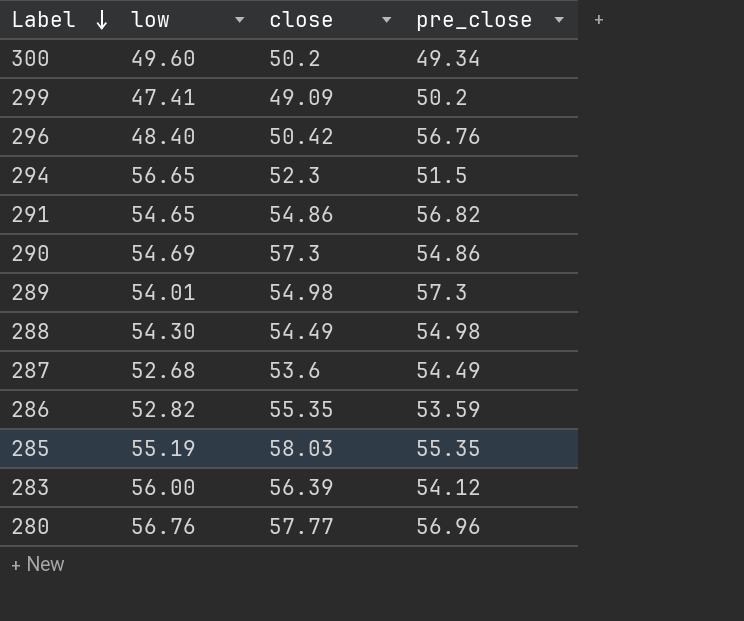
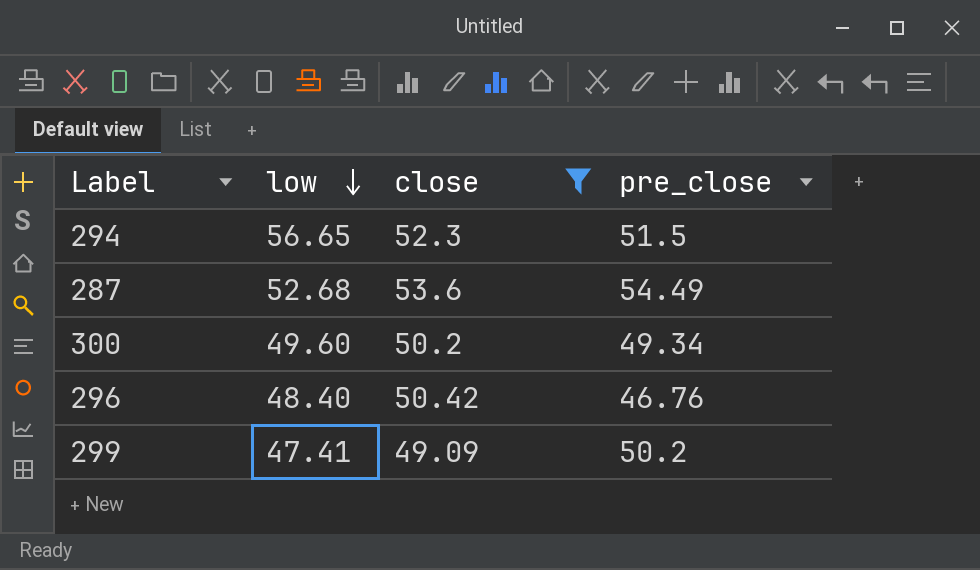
filter: none -> close <= 53.6
row order: Label descending -> low descending
296 | pre_close: 56.76 -> 46.76

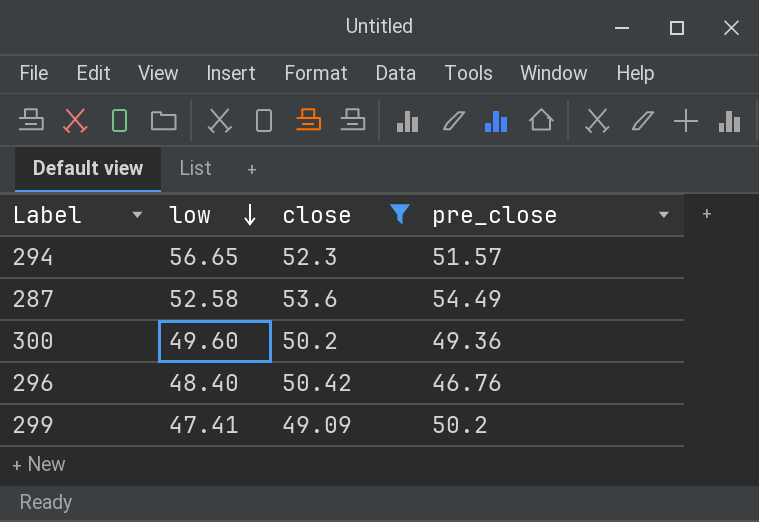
294 | pre_close: 51.5 -> 51.57
287 | low: 52.68 -> 52.58
300 | pre_close: 49.34 -> 49.36

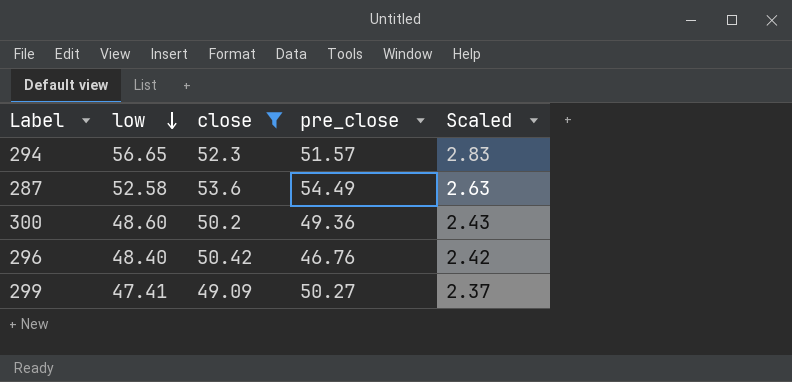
column Scaled | formula: none -> [low] * 0.05
300 | low: 49.60 -> 48.60
299 | pre_close: 50.2 -> 50.27

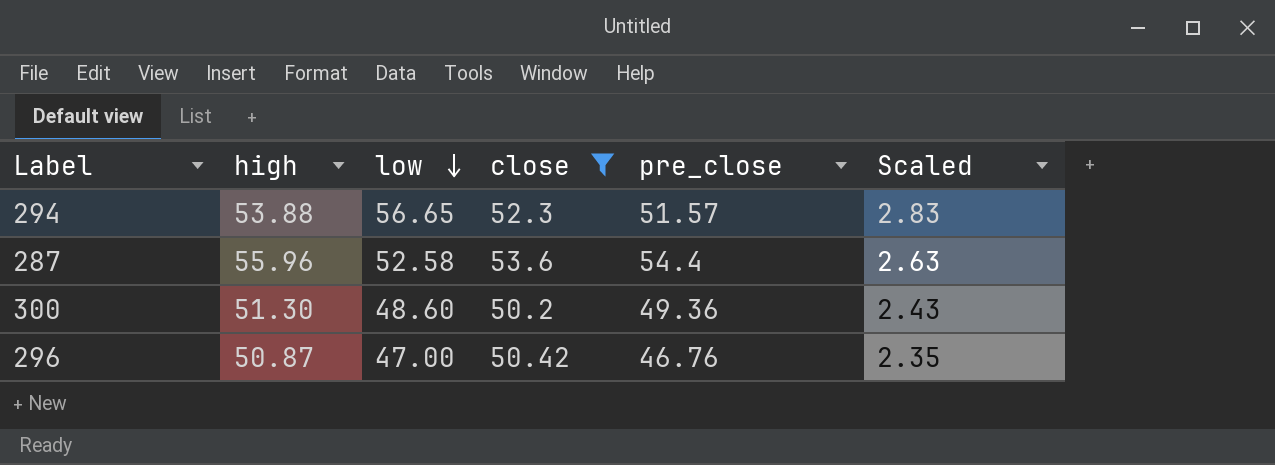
column high | position: none -> 2
row 299: 47.41 | 49.09 | 50.27 | 2.37 -> none
287 | pre_close: 54.49 -> 54.4
296 | low: 48.40 -> 47.00
296 | Scaled: 2.42 -> 2.35

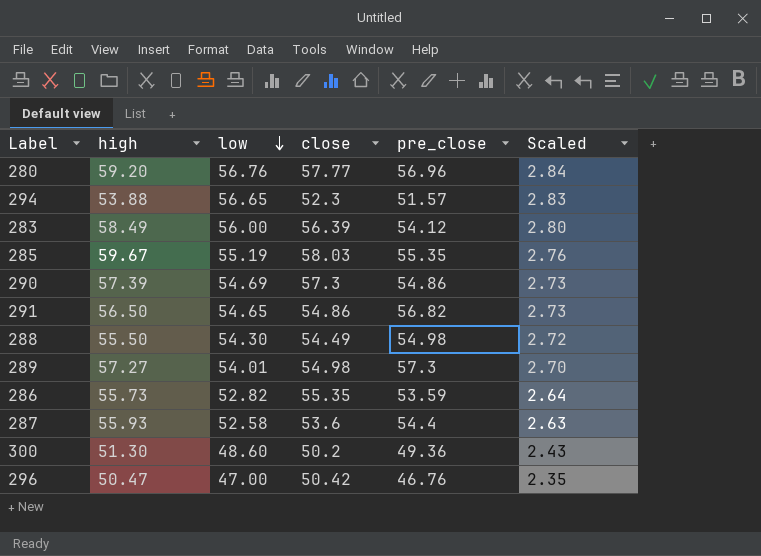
filter: close <= 53.6 -> none
287 | high: 55.96 -> 55.93
296 | high: 50.87 -> 50.47

